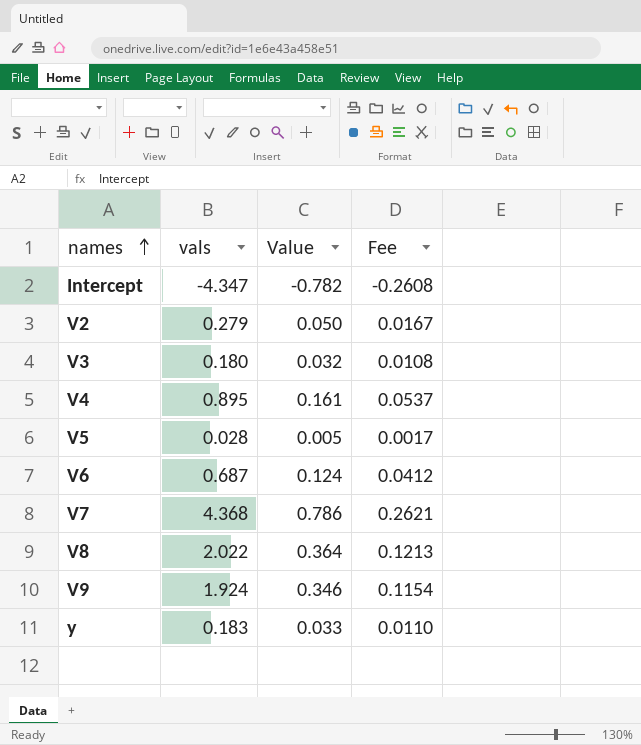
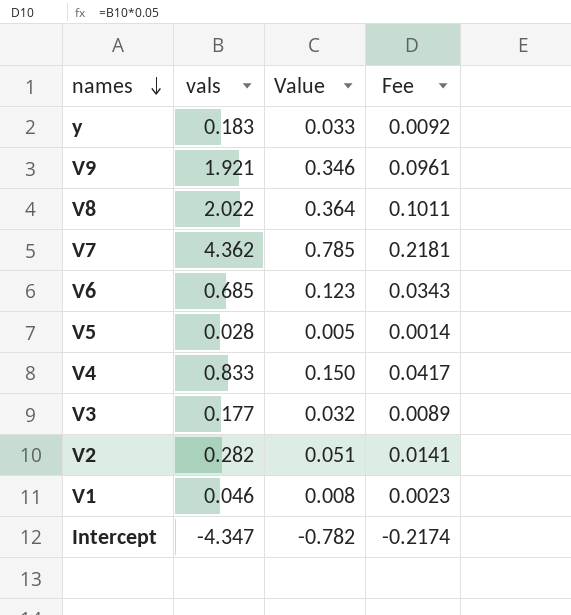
row order: names ascending -> names descending
column Fee | formula: [vals] * 0.06 -> [vals] * 0.05
V9 | vals: 1.924 -> 1.921
V7 | vals: 4.368 -> 4.362
V7 | Value: 0.786 -> 0.785
V6 | vals: 0.687 -> 0.685
V6 | Value: 0.124 -> 0.123
V4 | vals: 0.895 -> 0.833
V4 | Value: 0.161 -> 0.150
V3 | vals: 0.180 -> 0.177
V2 | vals: 0.279 -> 0.282
V2 | Value: 0.050 -> 0.051
row V1: none -> 0.046 | 0.008 | 0.0023

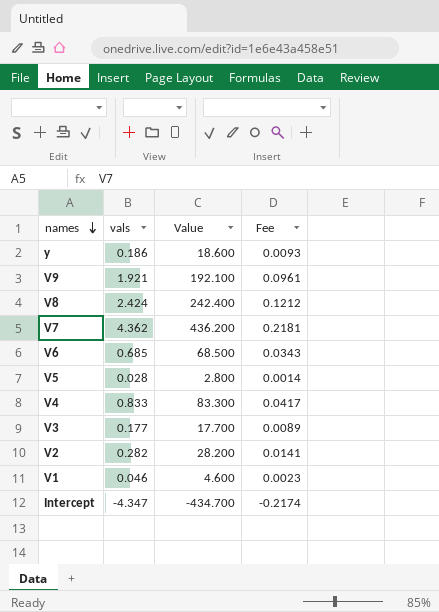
column Value | formula: [vals] * 0.18 -> [vals] * 100
y | vals: 0.183 -> 0.186
y | Fee: 0.0092 -> 0.0093
V8 | vals: 2.022 -> 2.424
V8 | Fee: 0.1011 -> 0.1212

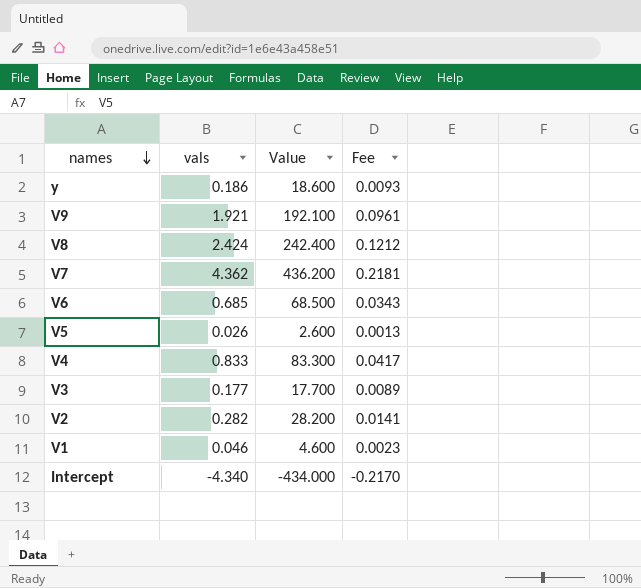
V5 | vals: 0.028 -> 0.026
V5 | Value: 2.800 -> 2.600
V5 | Fee: 0.0014 -> 0.0013
Intercept | vals: -4.347 -> -4.340
Intercept | Value: -434.700 -> -434.000
Intercept | Fee: -0.2174 -> -0.2170

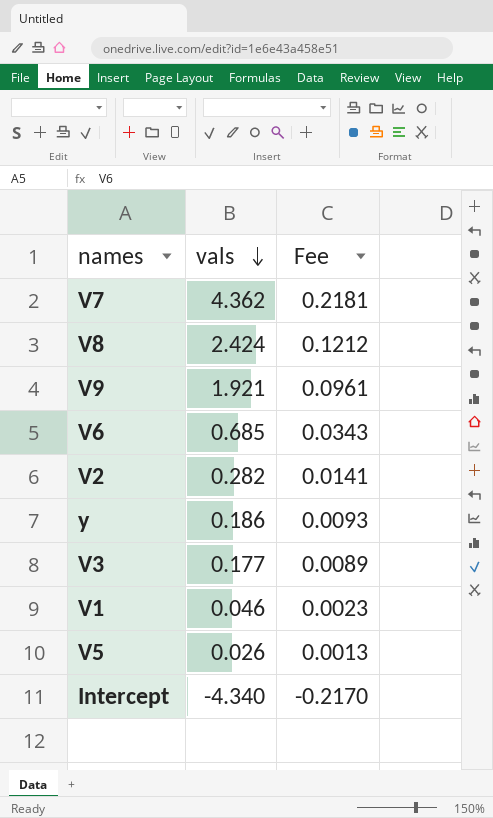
row order: names descending -> vals descending
column Value | formula: [vals] * 100 -> none
row V4: 0.833 | 83.300 | 0.0417 -> none

